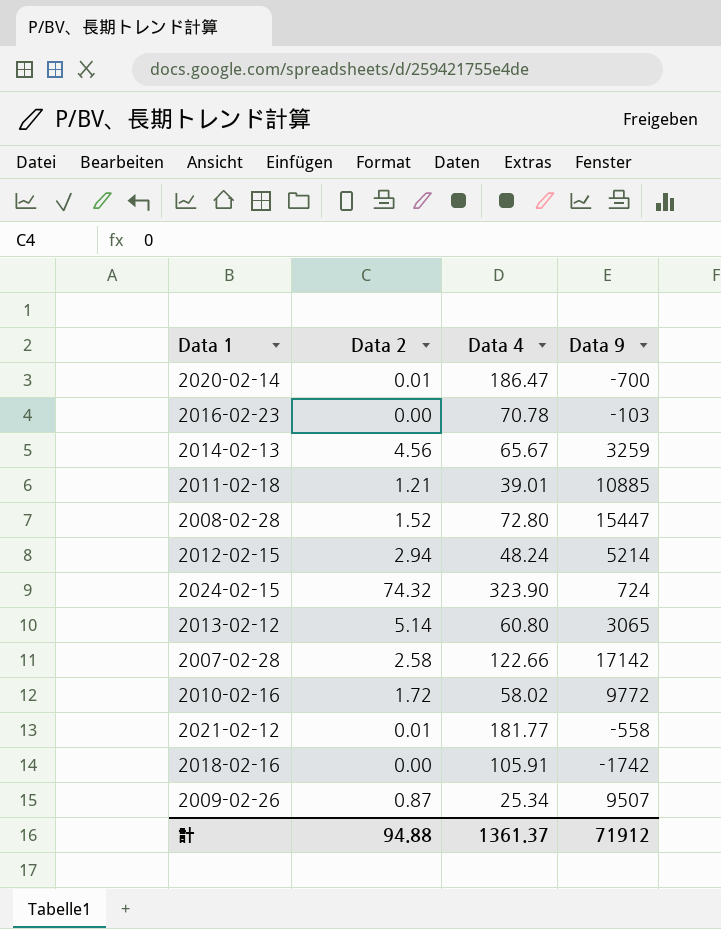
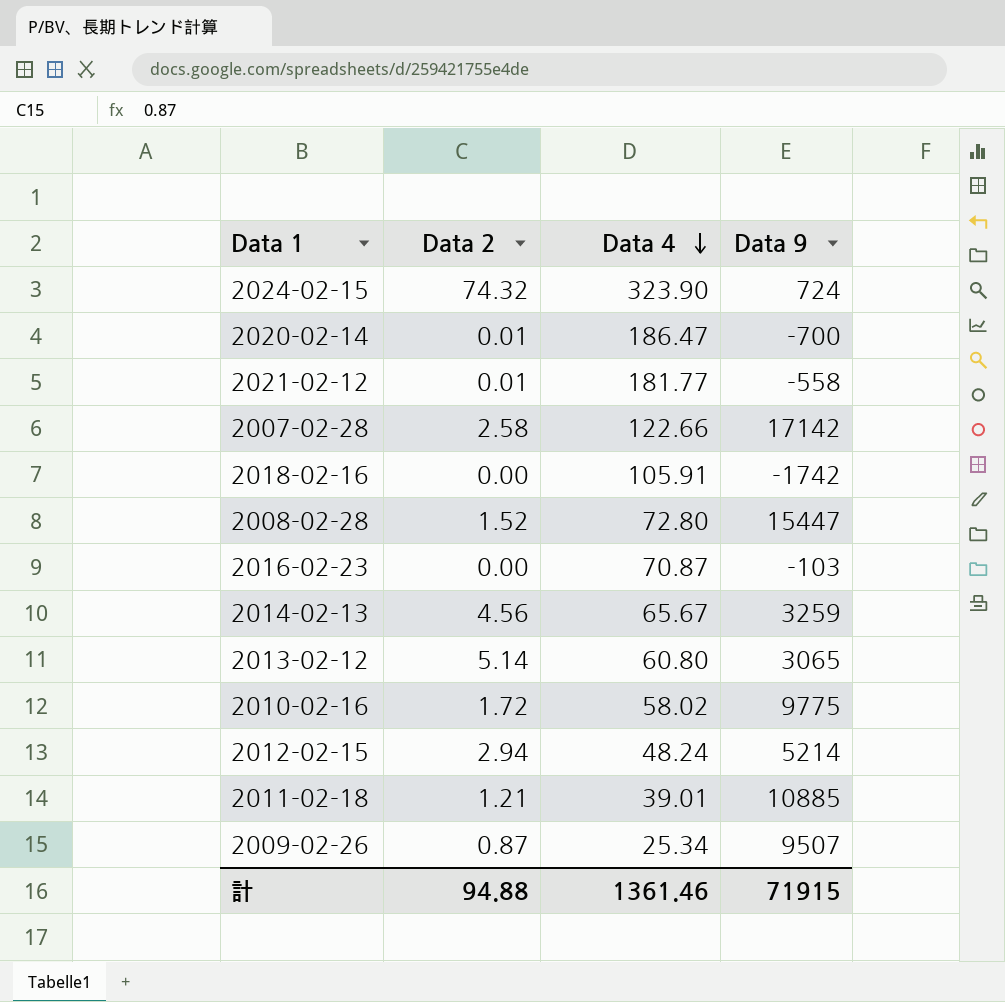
row order: none -> Data 4 descending
2016-02-23 | Data 4: 70.78 -> 70.87
2010-02-16 | Data 9: 9772 -> 9775
計 | Data 4: 1361.37 -> 1361.46
計 | Data 9: 71912 -> 71915

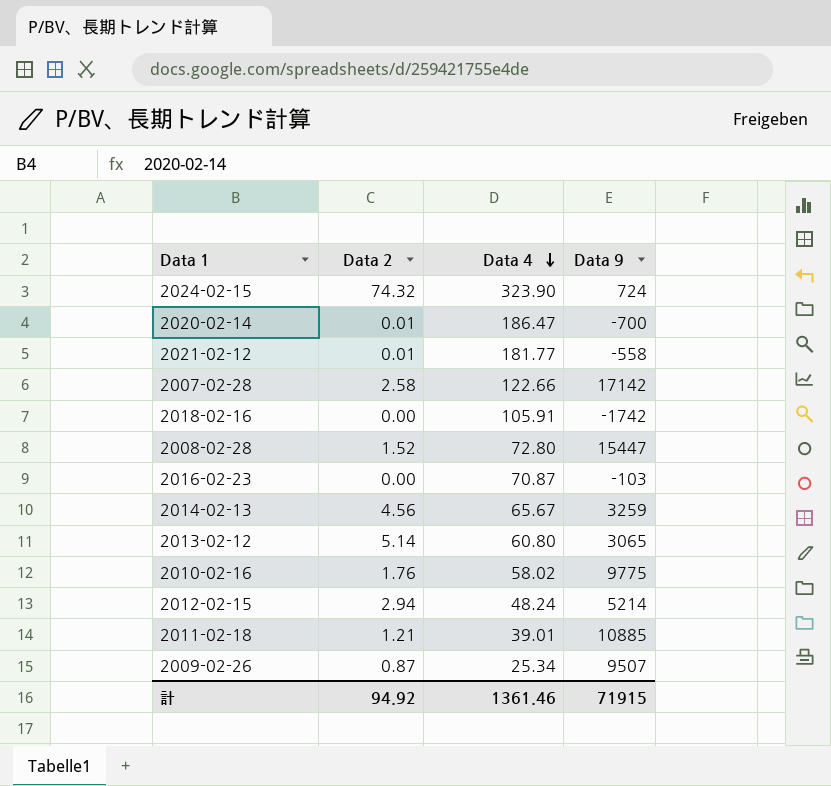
2010-02-16 | Data 2: 1.72 -> 1.76
計 | Data 2: 94.88 -> 94.92

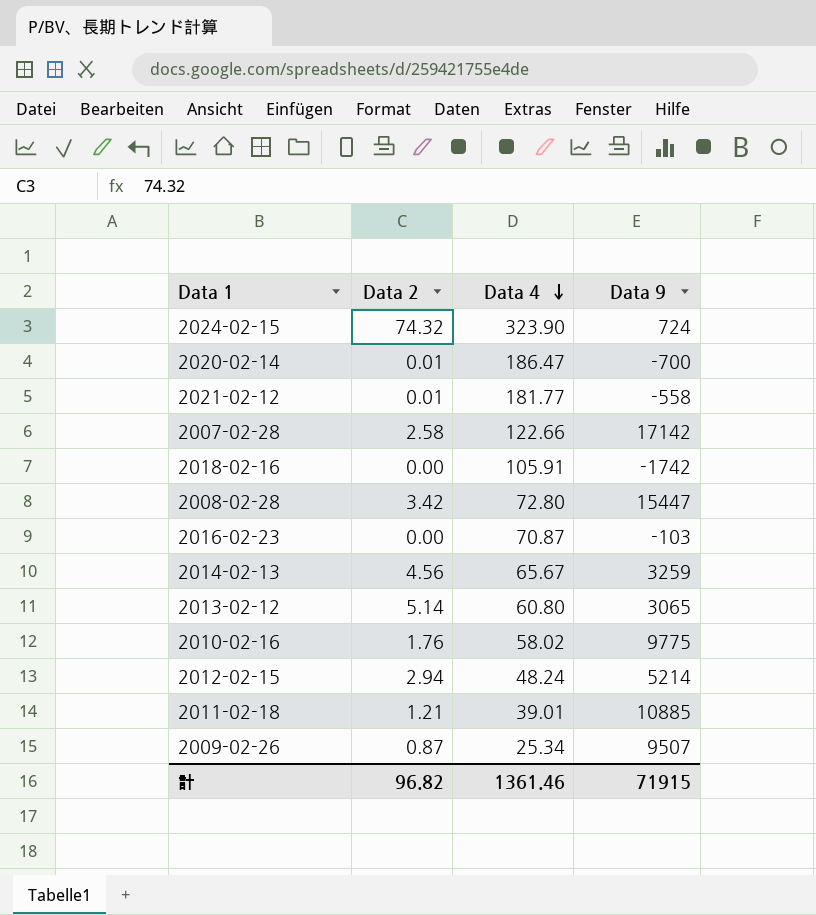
2008-02-28 | Data 2: 1.52 -> 3.42
計 | Data 2: 94.92 -> 96.82

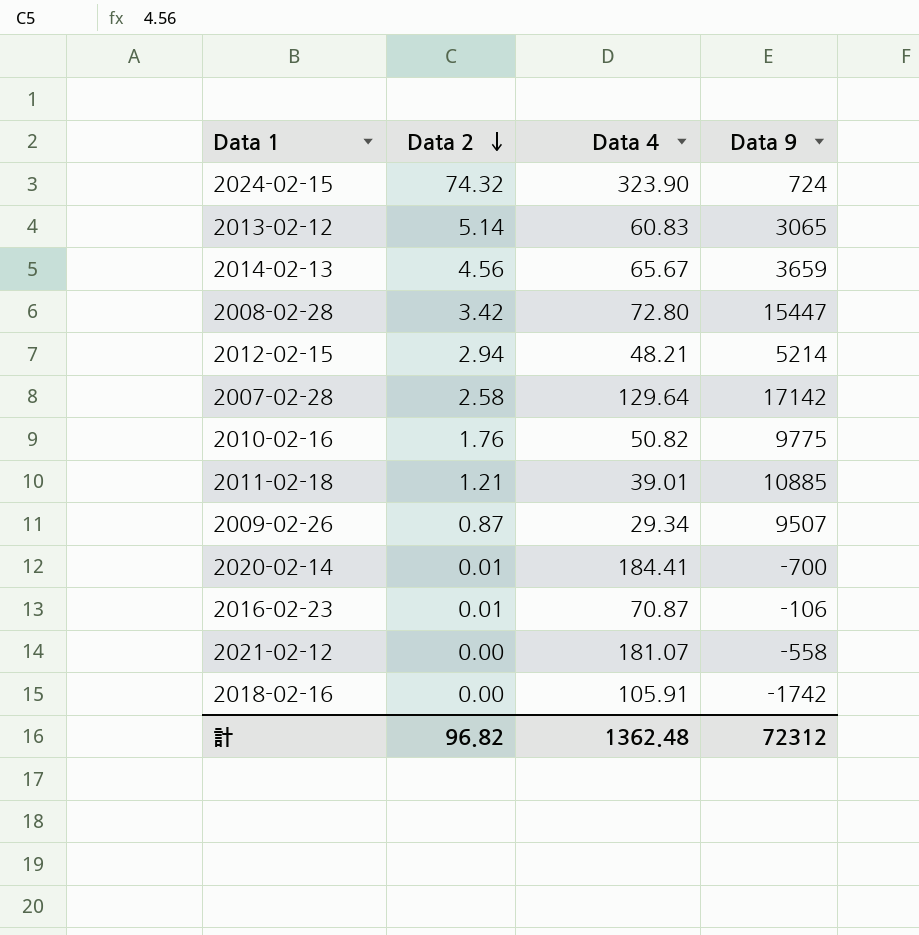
row order: Data 4 descending -> Data 2 descending
2013-02-12 | Data 4: 60.80 -> 60.83
2014-02-13 | Data 9: 3259 -> 3659
2012-02-15 | Data 4: 48.24 -> 48.21
2007-02-28 | Data 4: 122.66 -> 129.64
2010-02-16 | Data 4: 58.02 -> 50.82
2009-02-26 | Data 4: 25.34 -> 29.34
2020-02-14 | Data 4: 186.47 -> 184.41
2016-02-23 | Data 2: 0.00 -> 0.01
2016-02-23 | Data 9: -103 -> -106
2021-02-12 | Data 2: 0.01 -> 0.00
2021-02-12 | Data 4: 181.77 -> 181.07
計 | Data 4: 1361.46 -> 1362.48
計 | Data 9: 71915 -> 72312

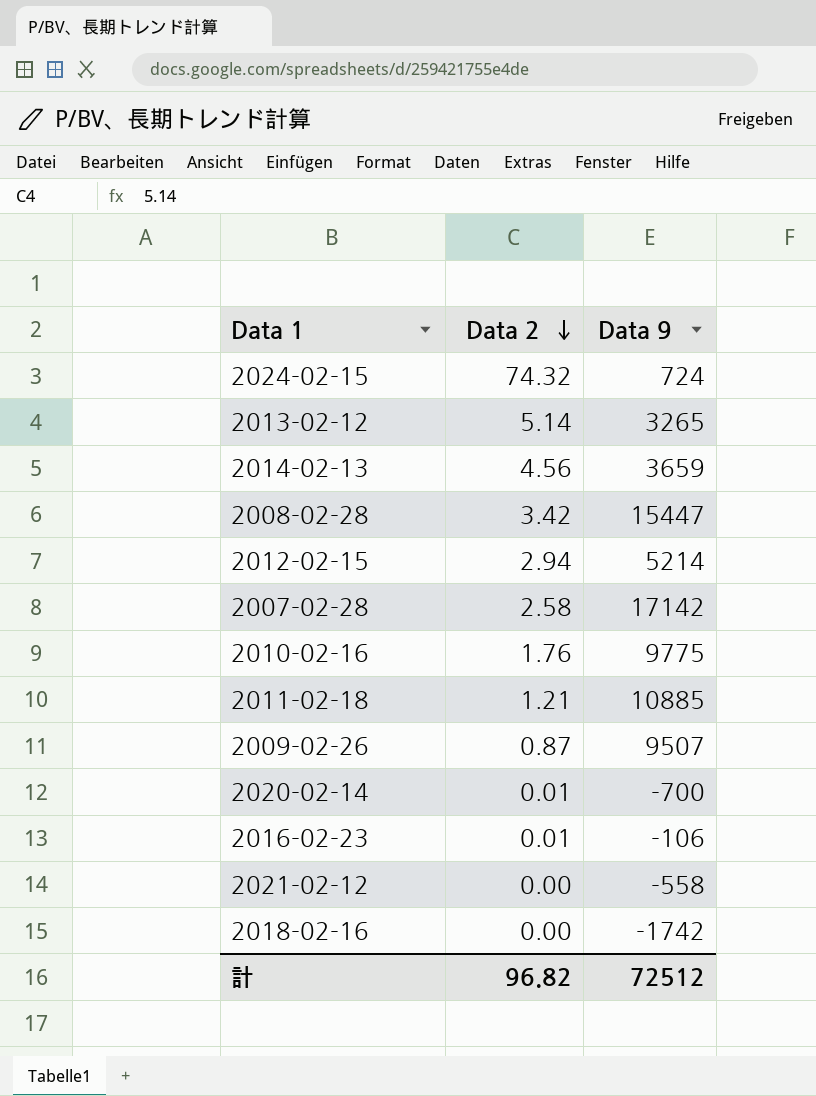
column Data 4 | position: 3 -> none
2013-02-12 | Data 9: 3065 -> 3265
計 | Data 9: 72312 -> 72512

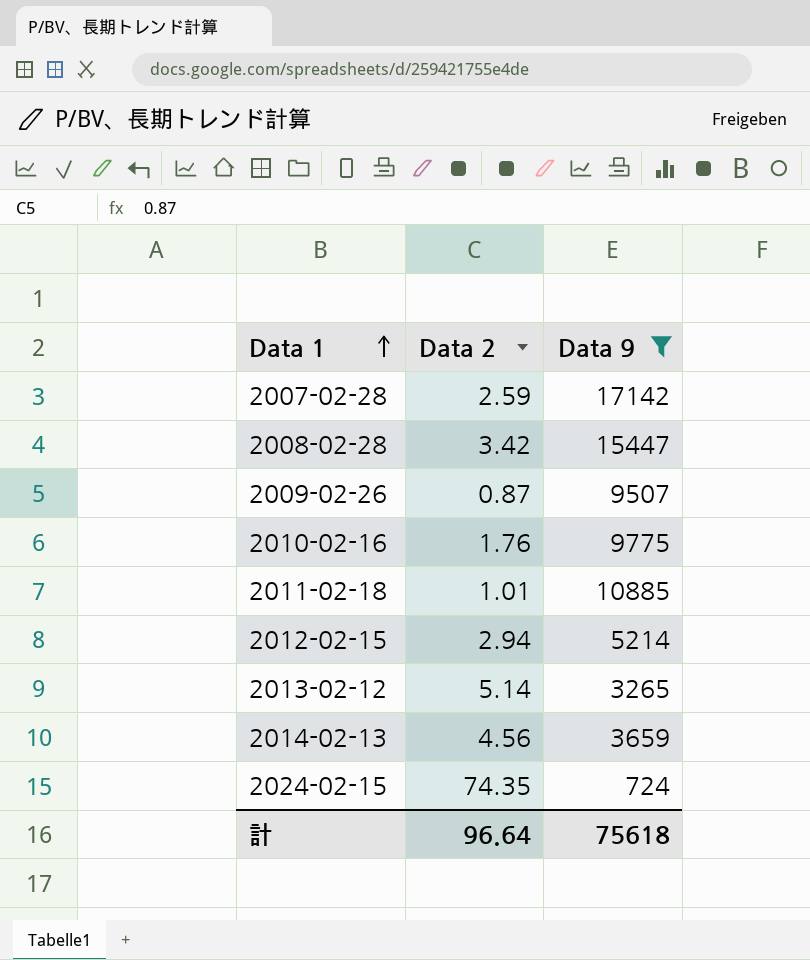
filter: none -> Data 9 >= 724
row order: Data 2 descending -> Data 1 ascending
2007-02-28 | Data 2: 2.58 -> 2.59
2011-02-18 | Data 2: 1.21 -> 1.01
2024-02-15 | Data 2: 74.32 -> 74.35
計 | Data 2: 96.82 -> 96.64
計 | Data 9: 72512 -> 75618

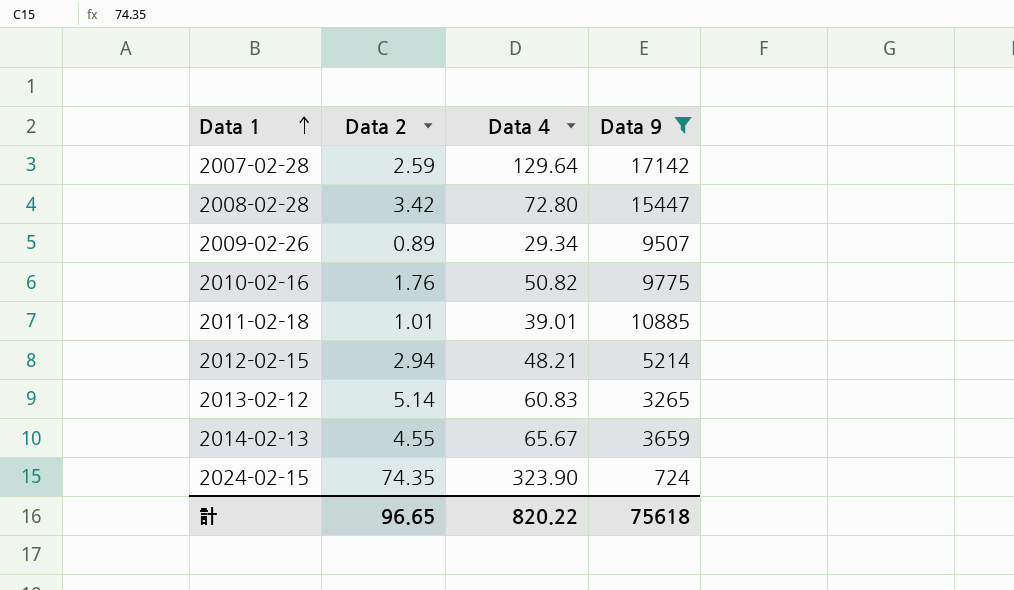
column Data 4 | position: none -> 3
2009-02-26 | Data 2: 0.87 -> 0.89
2014-02-13 | Data 2: 4.56 -> 4.55
計 | Data 2: 96.64 -> 96.65

